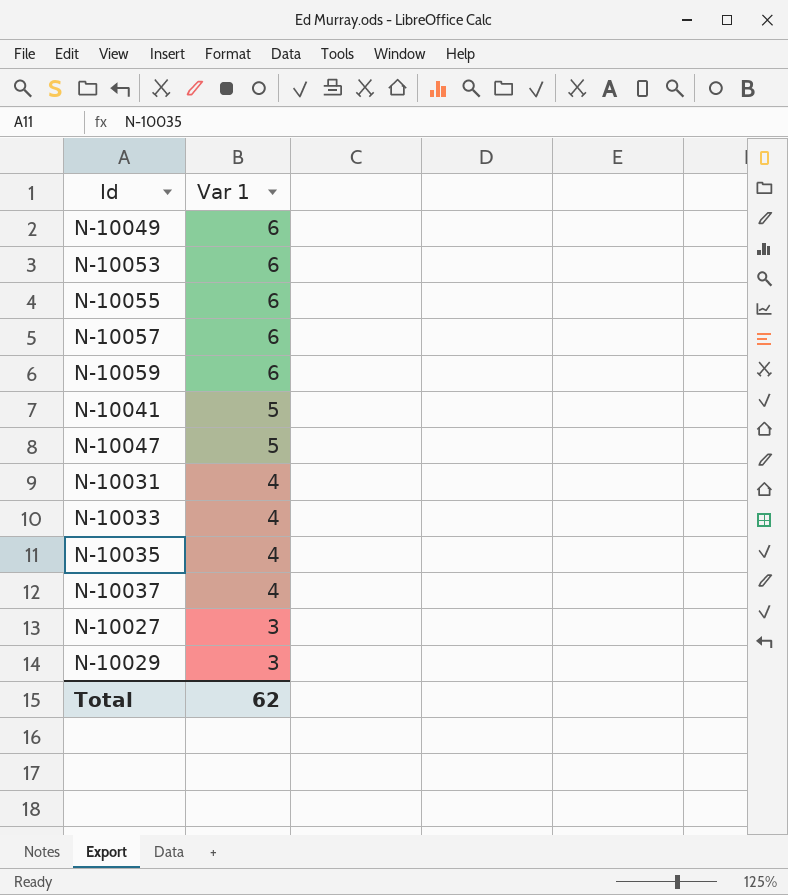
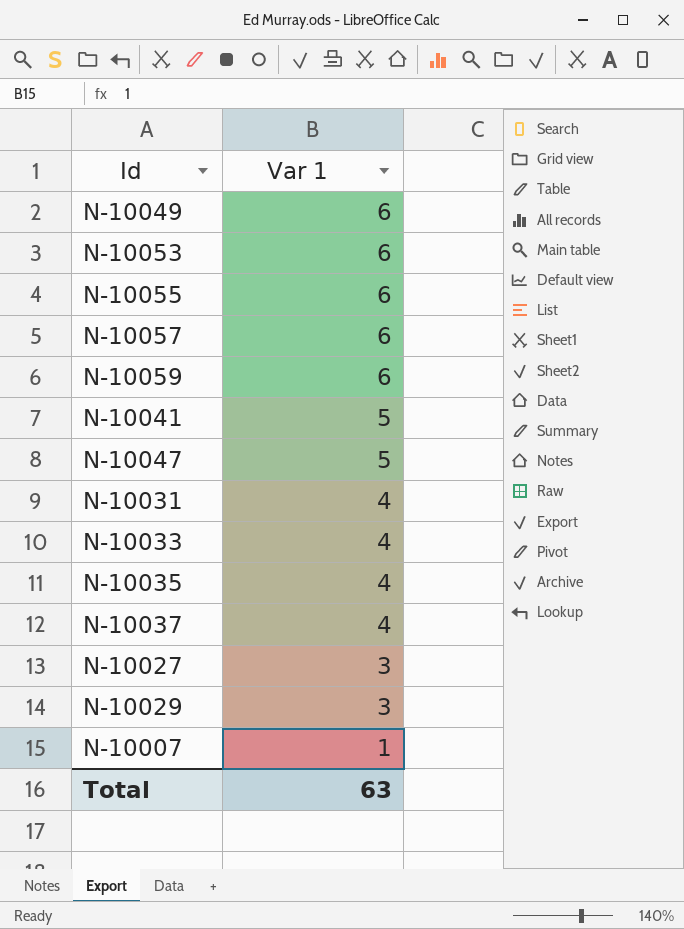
row N-10007: none -> 1
Total | Var 1: 62 -> 63

